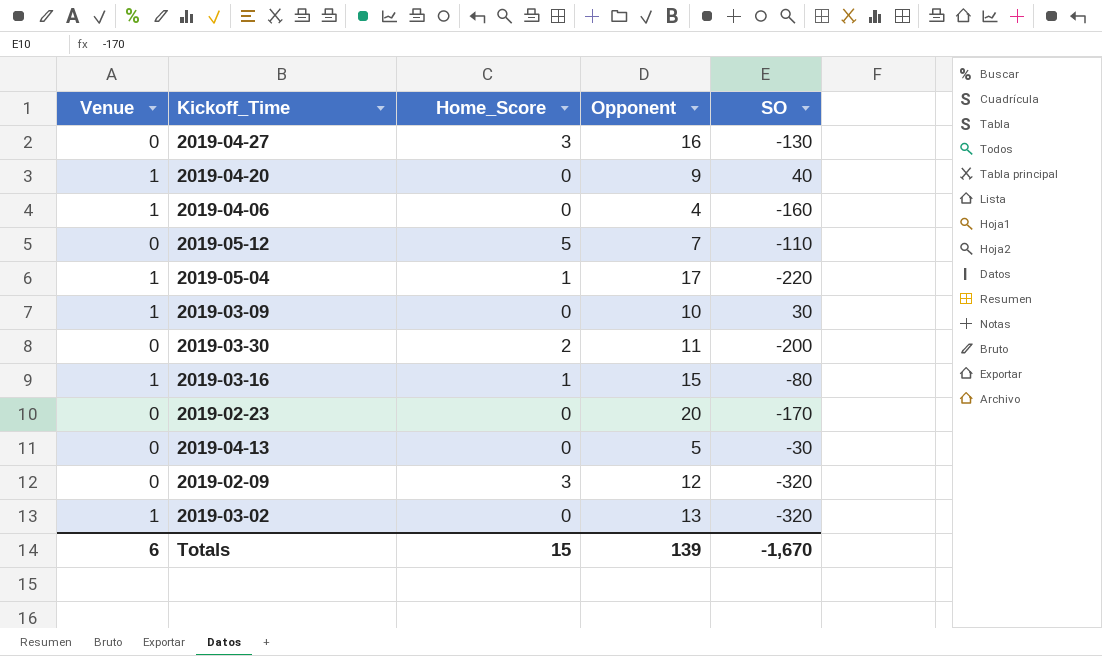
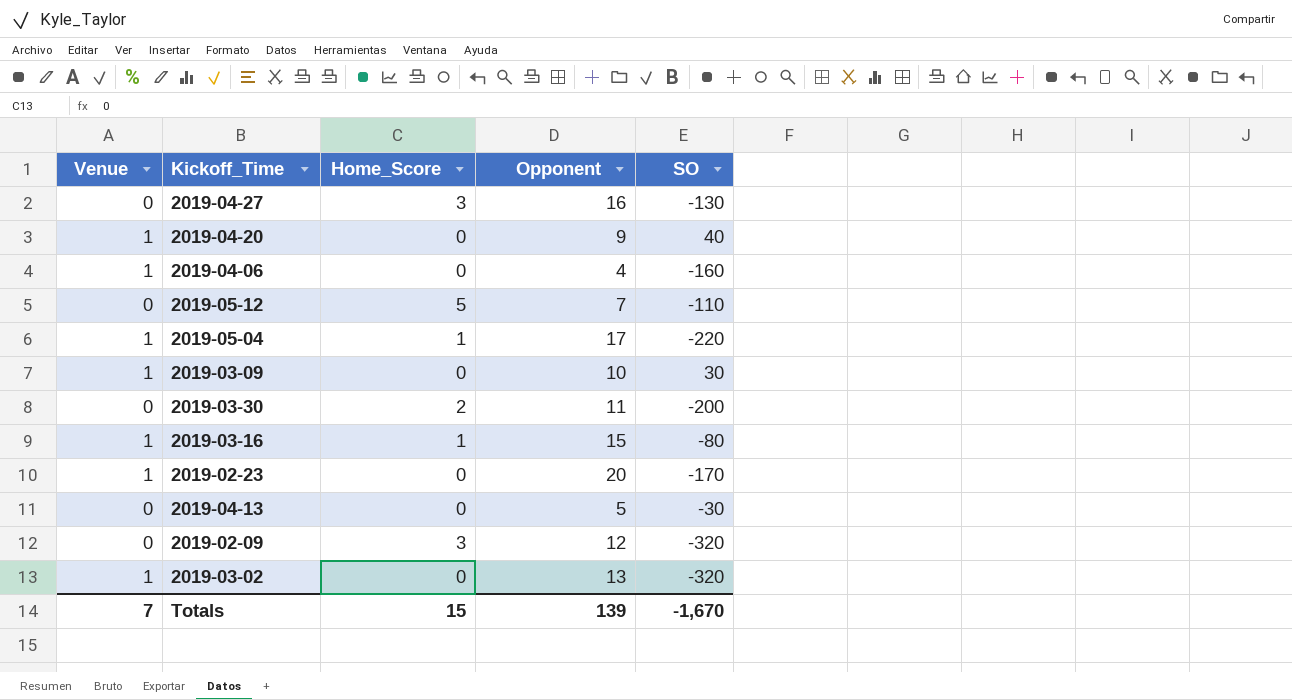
2019-02-23 | Venue: 0 -> 1
Totals | Venue: 6 -> 7

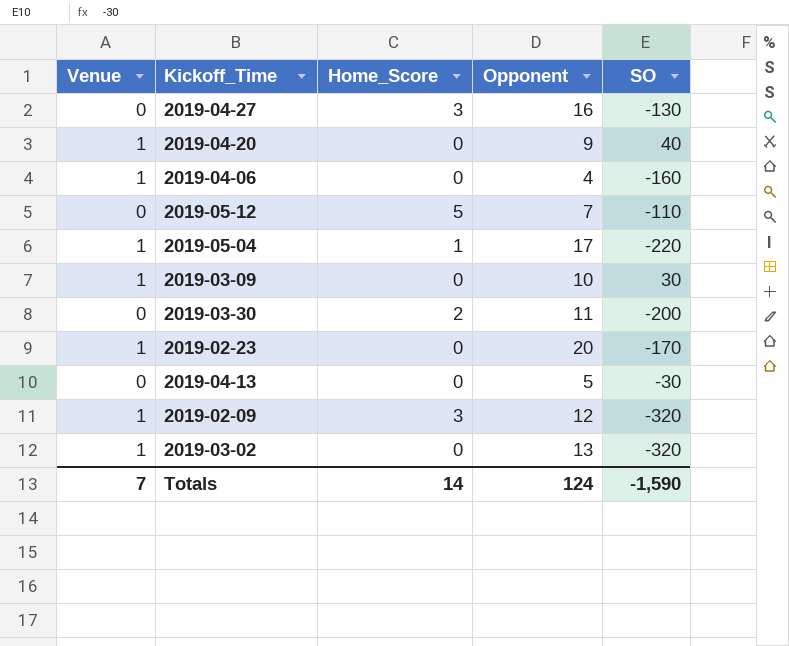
row 2019-03-16: 1 | 1 | 15 | -80 -> none
2019-02-09 | Venue: 0 -> 1
Totals | Home_Score: 15 -> 14
Totals | Opponent: 139 -> 124
Totals | SO: -1,670 -> -1,590

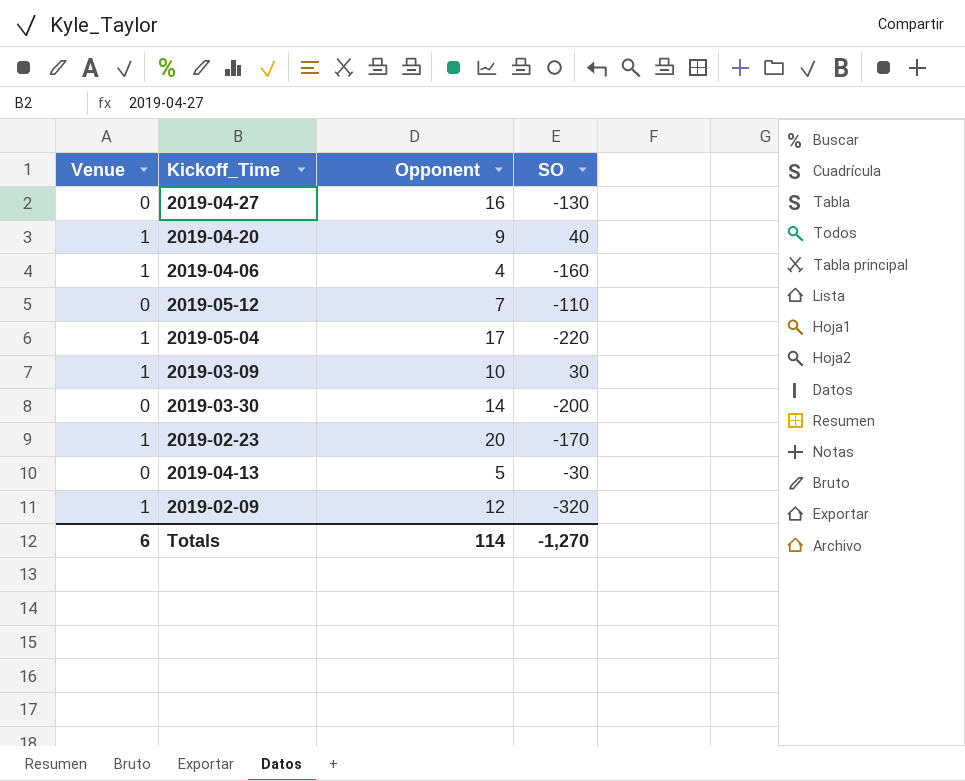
column Home_Score | position: 3 -> none
row 2019-03-02: 1 | 0 | 13 | -320 -> none
2019-03-30 | Opponent: 11 -> 14
Totals | Venue: 7 -> 6
Totals | Opponent: 124 -> 114
Totals | SO: -1,590 -> -1,270

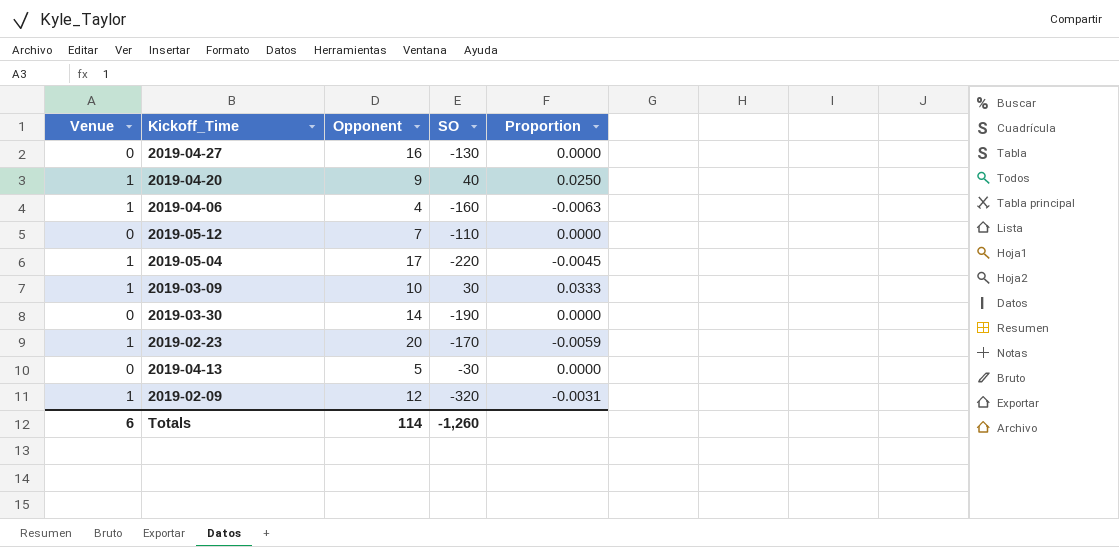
column Proportion | formula: none -> [Venue] / [SO]
2019-03-30 | SO: -200 -> -190
Totals | SO: -1,270 -> -1,260

